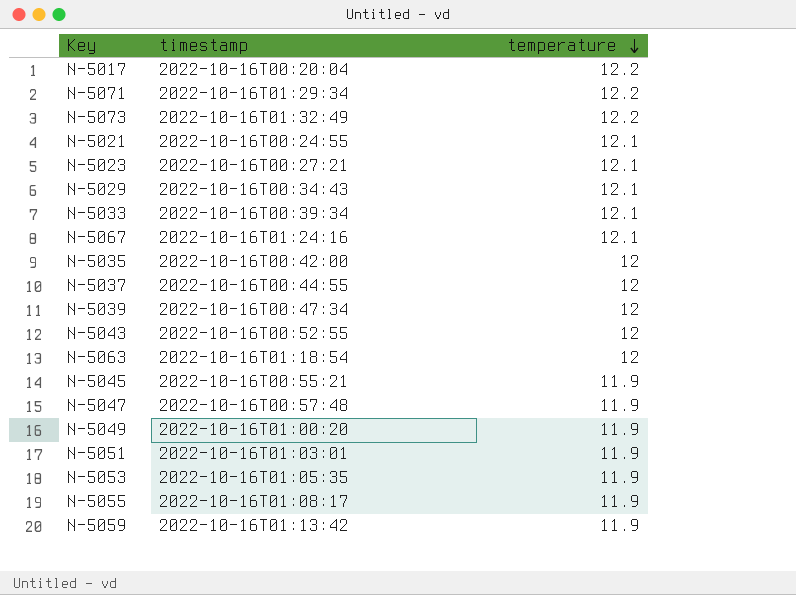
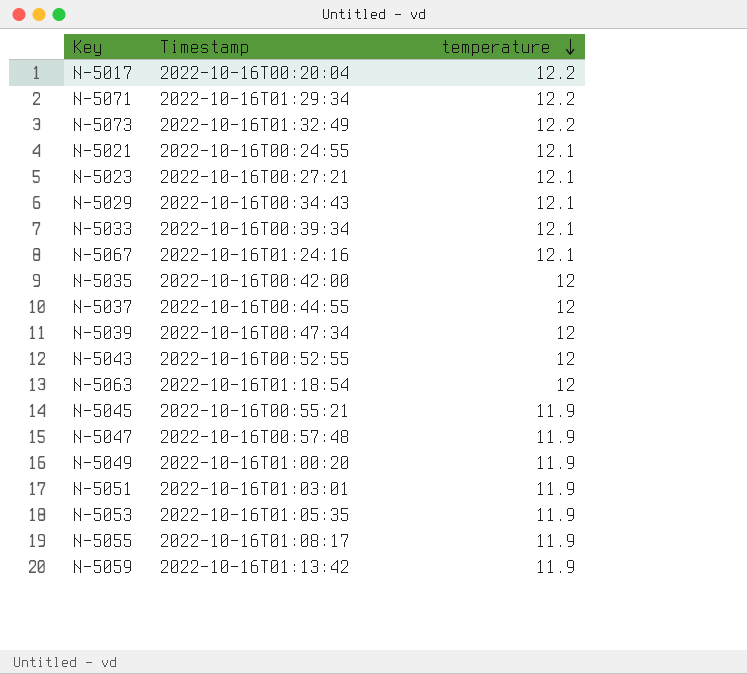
column name: timestamp -> Timestamp

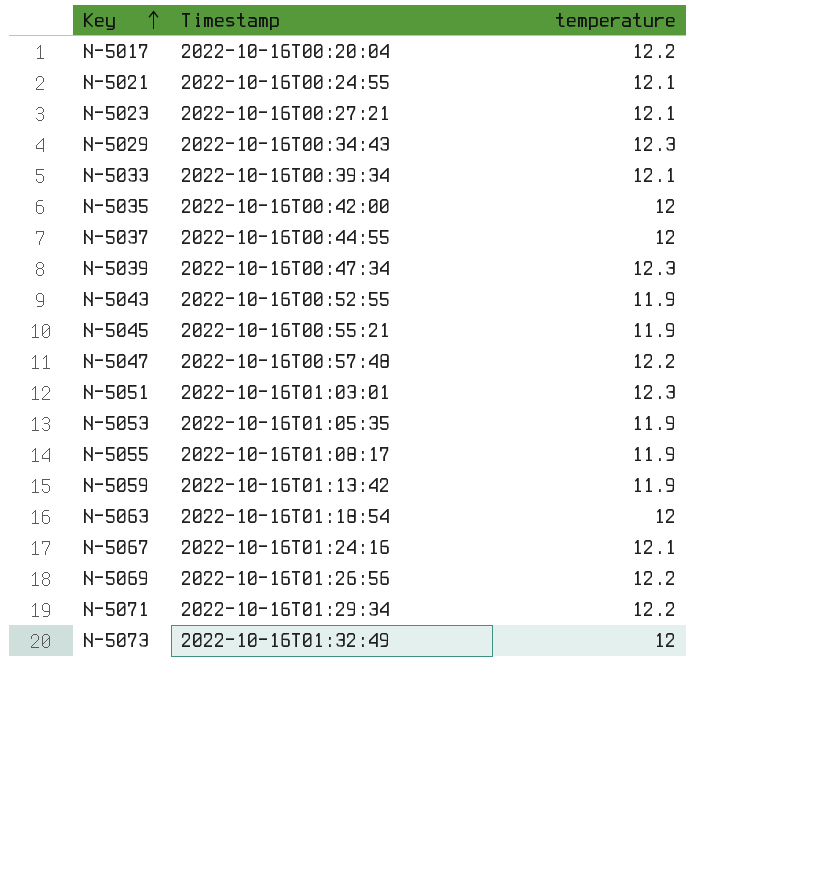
row order: temperature descending -> Key ascending
row N-5049: 2022-10-16T01:00:20 | 11.9 -> none
N-5029 | temperature: 12.1 -> 12.3
N-5039 | temperature: 12 -> 12.3
N-5043 | temperature: 12 -> 11.9
N-5047 | temperature: 11.9 -> 12.2
N-5051 | temperature: 11.9 -> 12.3
row N-5069: none -> 2022-10-16T01:26:56 | 12.2
N-5073 | temperature: 12.2 -> 12

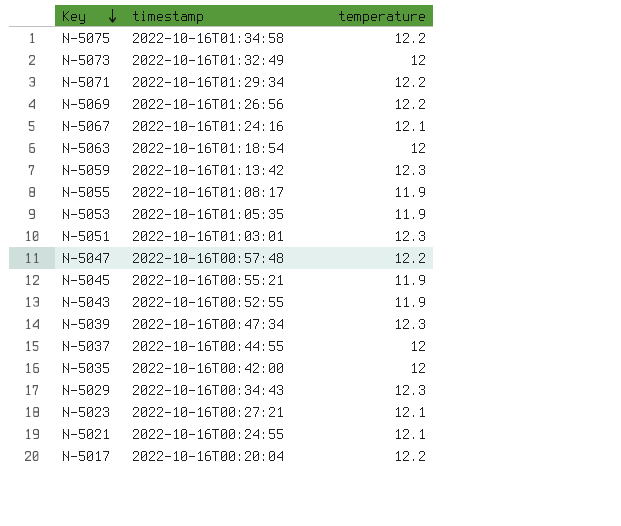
row order: Key ascending -> Key descending
column name: Timestamp -> timestamp
row N-5033: 2022-10-16T00:39:34 | 12.1 -> none
row N-5075: none -> 2022-10-16T01:34:58 | 12.2
N-5059 | temperature: 11.9 -> 12.3

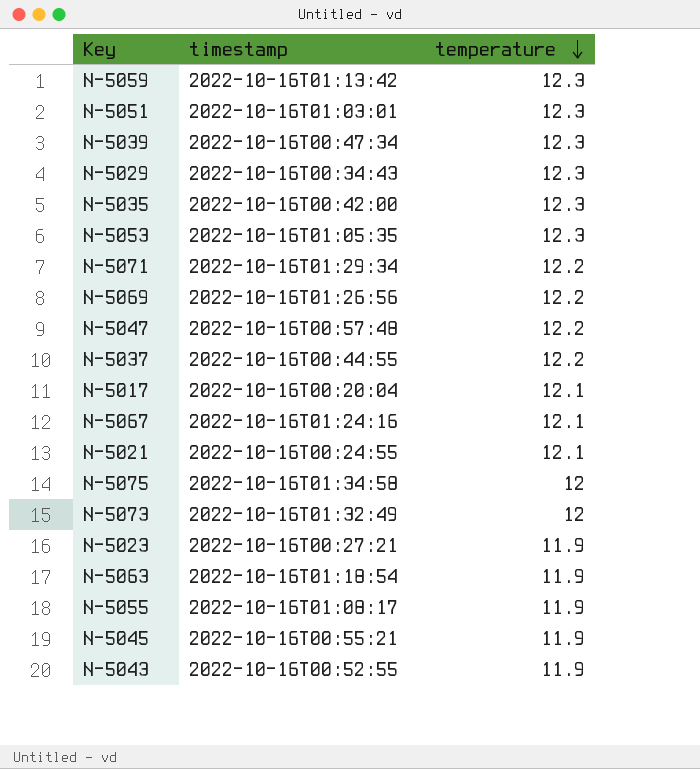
row order: Key descending -> temperature descending
N-5035 | temperature: 12 -> 12.3
N-5053 | temperature: 11.9 -> 12.3
N-5037 | temperature: 12 -> 12.2
N-5017 | temperature: 12.2 -> 12.1
N-5075 | temperature: 12.2 -> 12
N-5023 | temperature: 12.1 -> 11.9
N-5063 | temperature: 12 -> 11.9

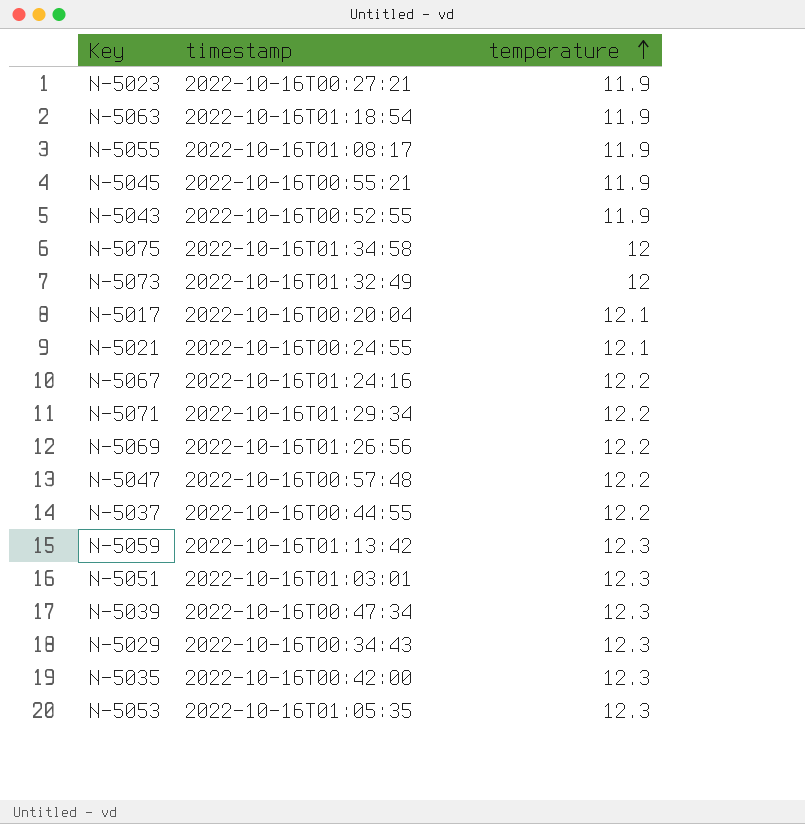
row order: temperature descending -> temperature ascending
N-5067 | temperature: 12.1 -> 12.2

